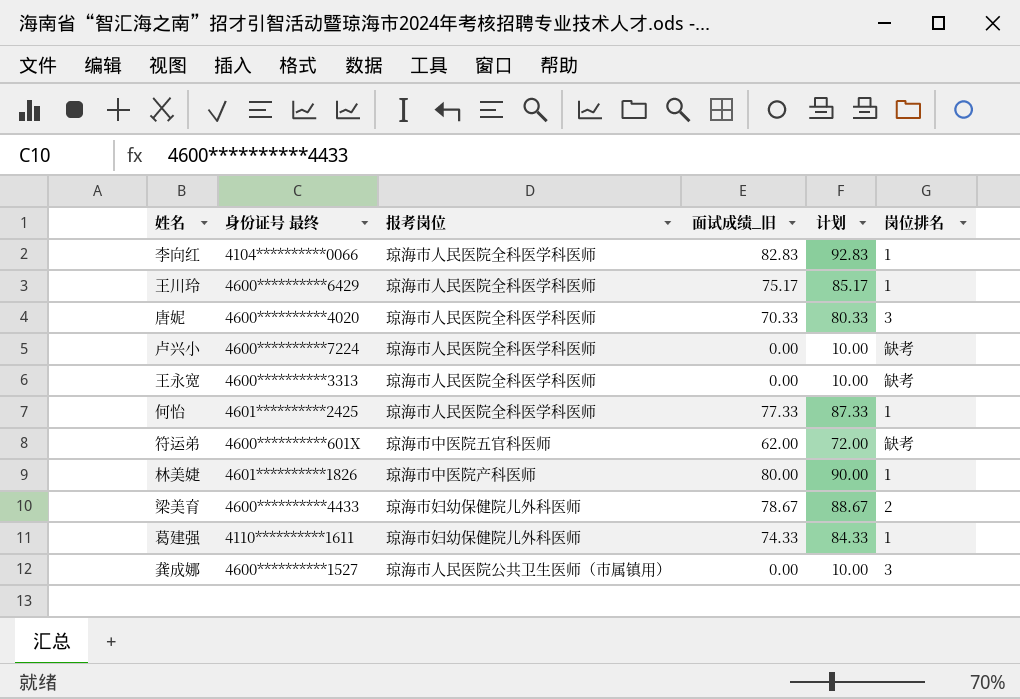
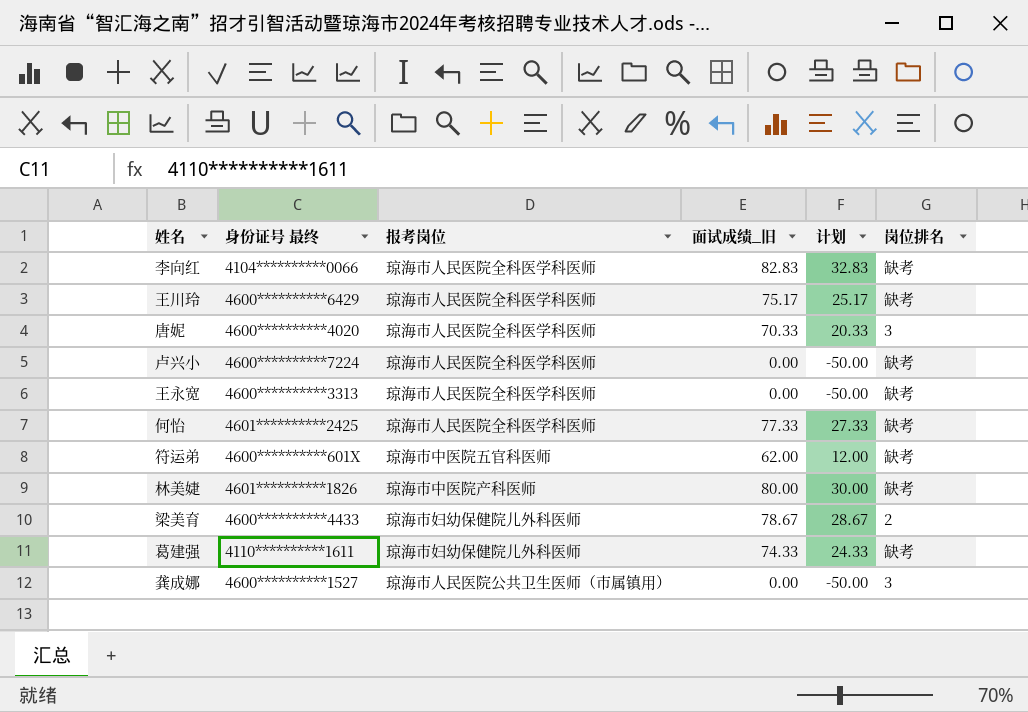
column 计划 | formula: [面试成绩_旧] + 10 -> [面试成绩_旧] - 50
李向红 | 岗位排名: 1 -> 缺考
王川玲 | 岗位排名: 1 -> 缺考
何怡 | 岗位排名: 1 -> 缺考
林美婕 | 岗位排名: 1 -> 缺考
葛建强 | 岗位排名: 1 -> 缺考

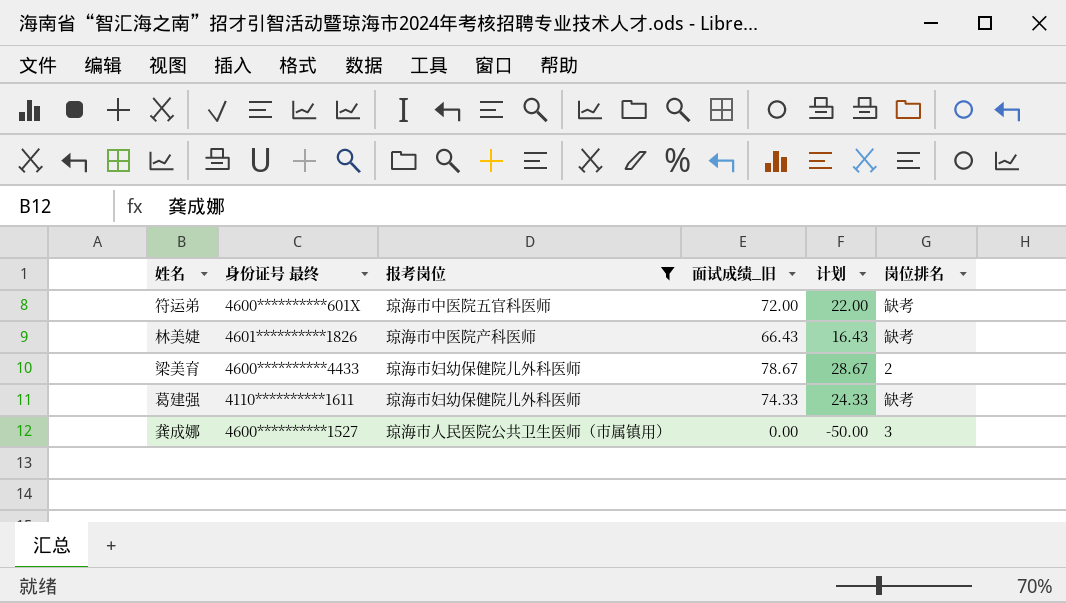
filter: none -> 报考岗位 != 琼海市人民医院全科医学科医师
符运弟 | 面试成绩_旧: 62.00 -> 72.00
符运弟 | 计划: 12.00 -> 22.00
林美婕 | 面试成绩_旧: 80.00 -> 66.43
林美婕 | 计划: 30.00 -> 16.43

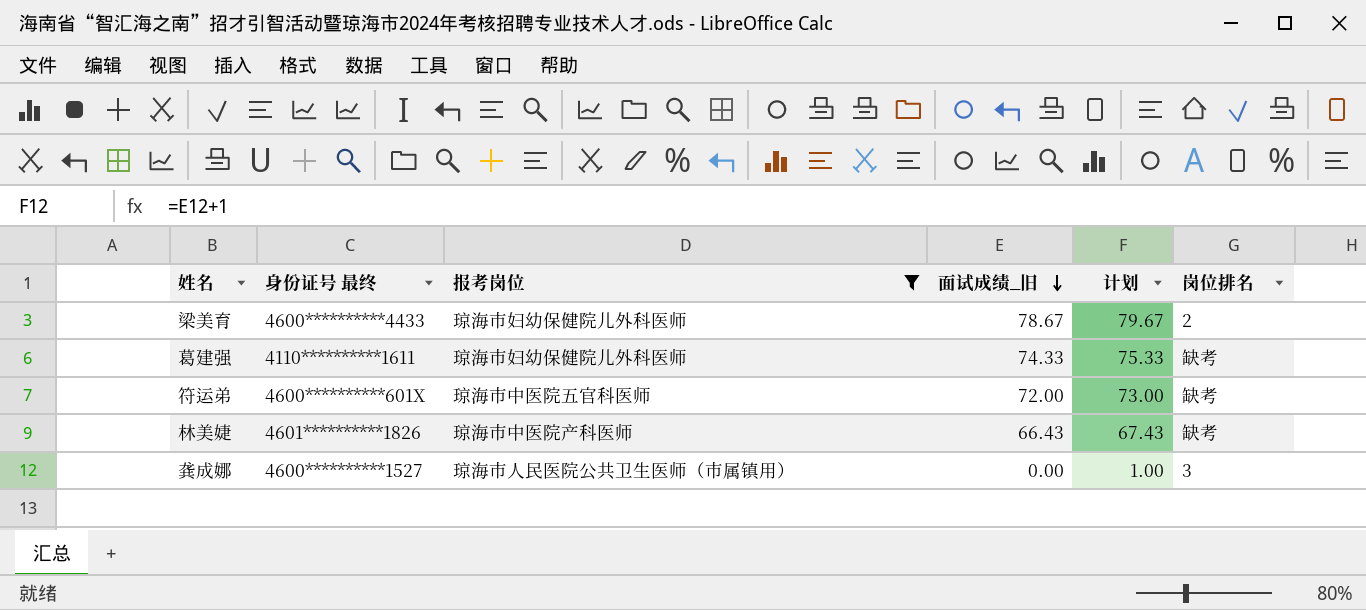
row order: none -> 面试成绩_旧 descending
column 计划 | formula: [面试成绩_旧] - 50 -> [面试成绩_旧] + 1

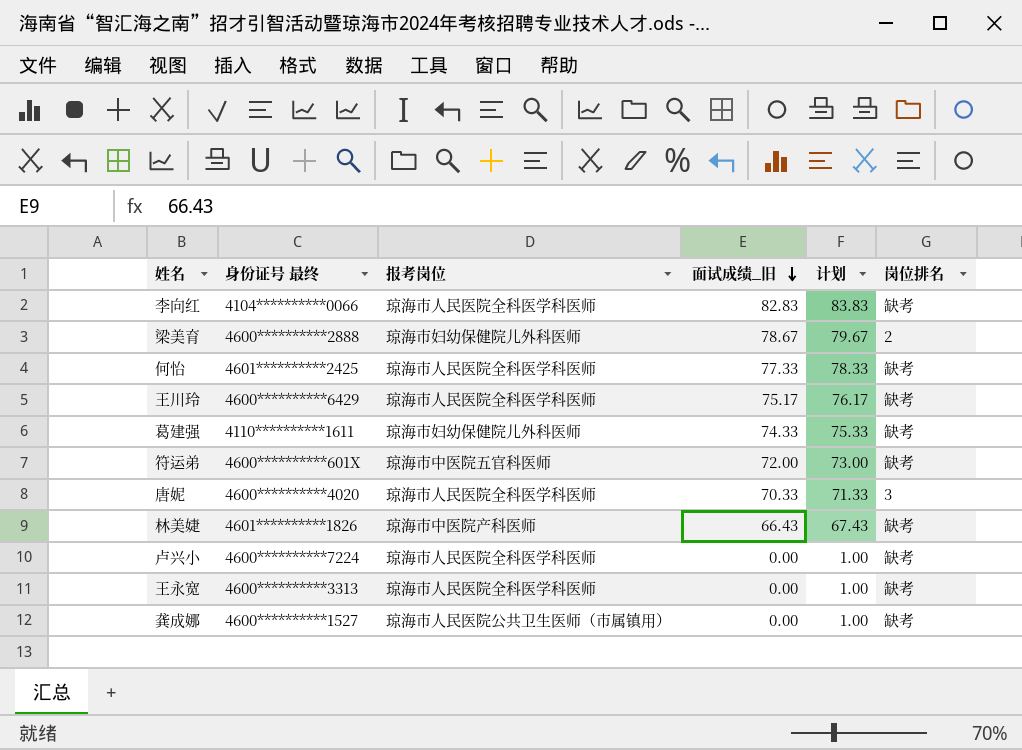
filter: 报考岗位 != 琼海市人民医院全科医学科医师 -> none
梁美育 | 身份证号 最终: 4600**********4433 -> 4600**********2888
龚成娜 | 岗位排名: 3 -> 缺考

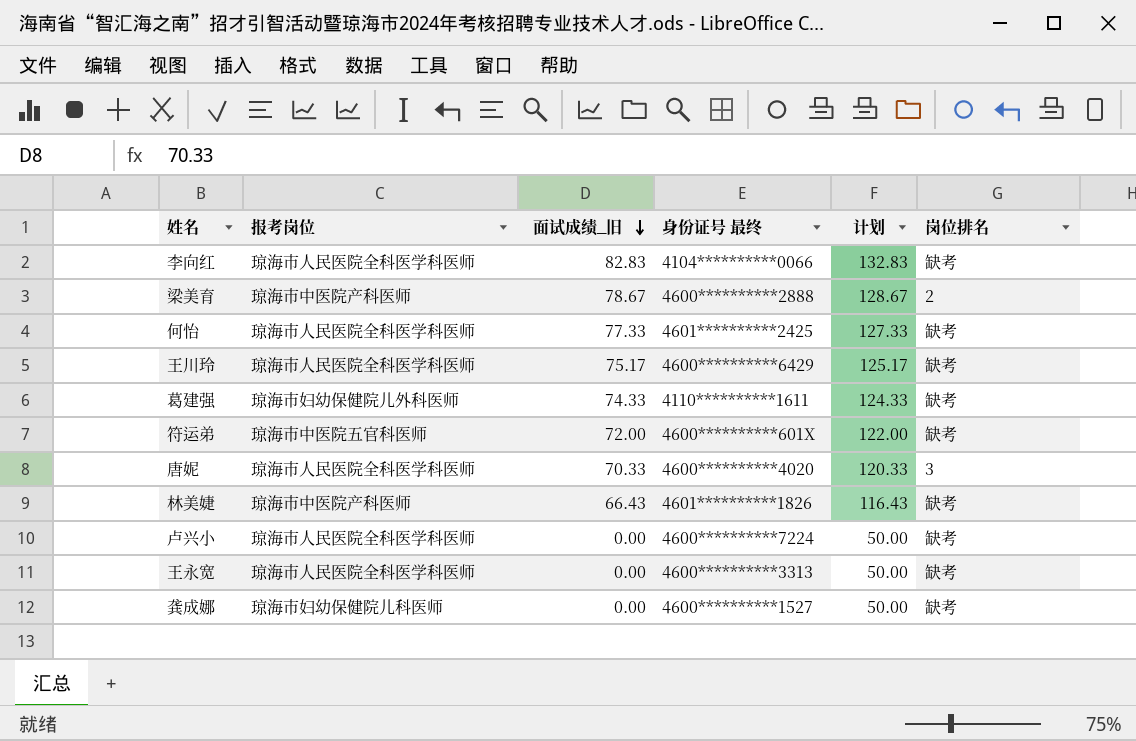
column 身份证号 最终 | position: 2 -> 4
column 计划 | formula: [面试成绩_旧] + 1 -> [面试成绩_旧] + 50
梁美育 | 报考岗位: 琼海市妇幼保健院儿外科医师 -> 琼海市中医院产科医师
龚成娜 | 报考岗位: 琼海市人民医院公共卫生医师（市属镇用） -> 琼海市妇幼保健院儿科医师

